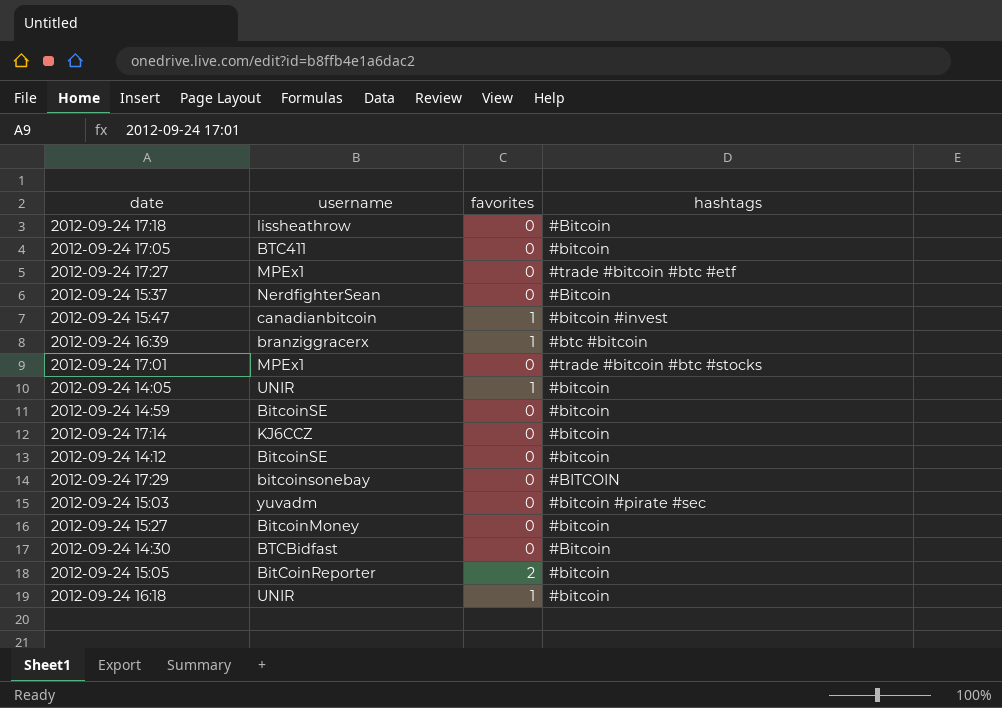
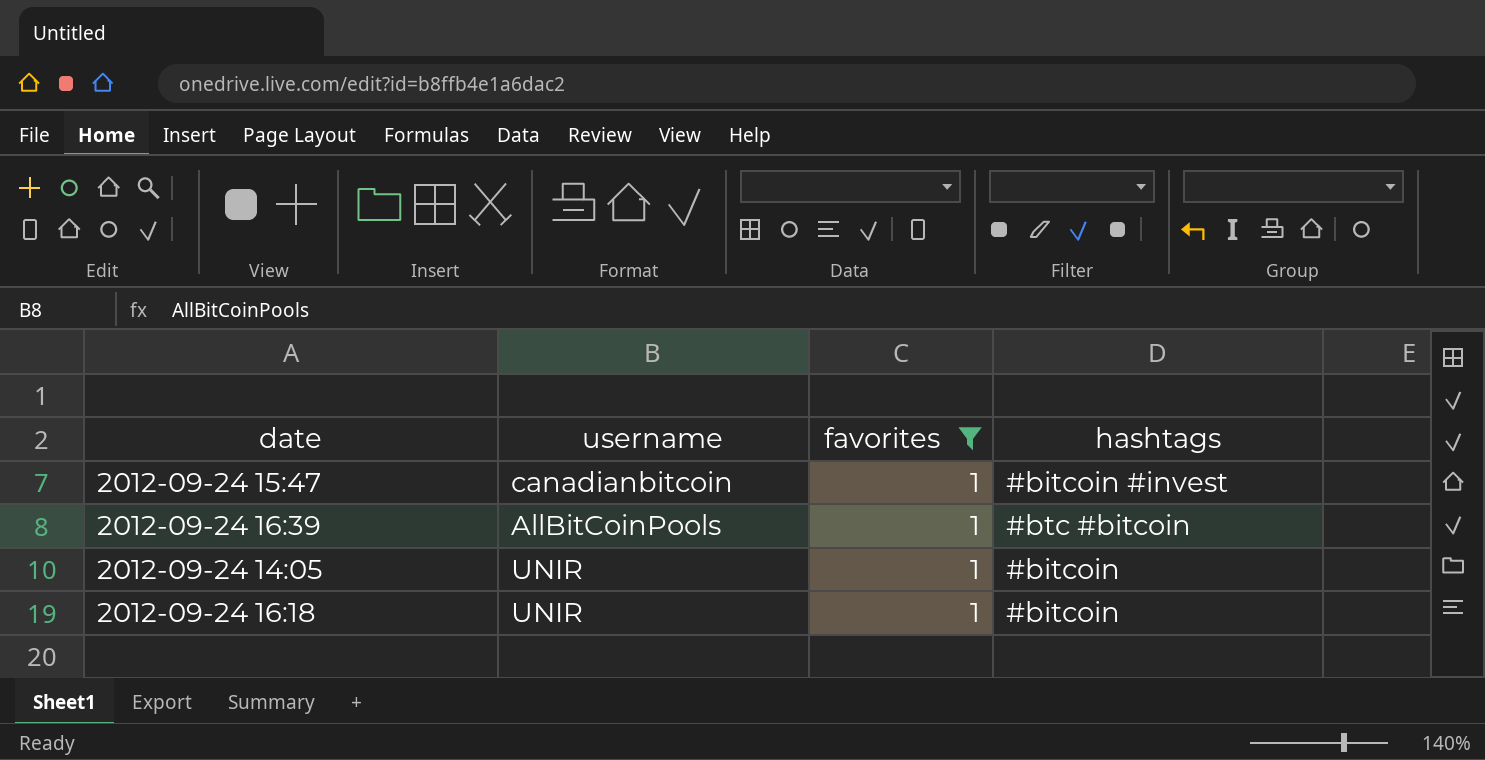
filter: none -> favorites = 1
2012-09-24 16:39 | username: branziggracerx -> AllBitCoinPools

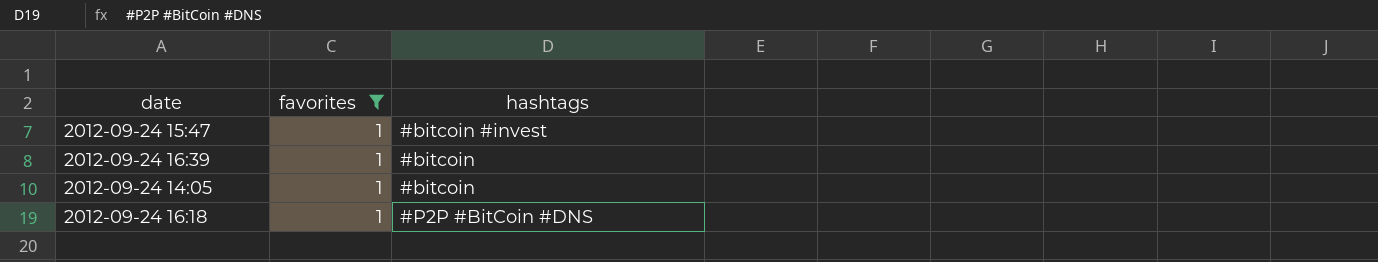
column username | position: 2 -> none
2012-09-24 16:39 | hashtags: #btc #bitcoin -> #bitcoin
2012-09-24 16:18 | hashtags: #bitcoin -> #P2P #BitCoin #DNS

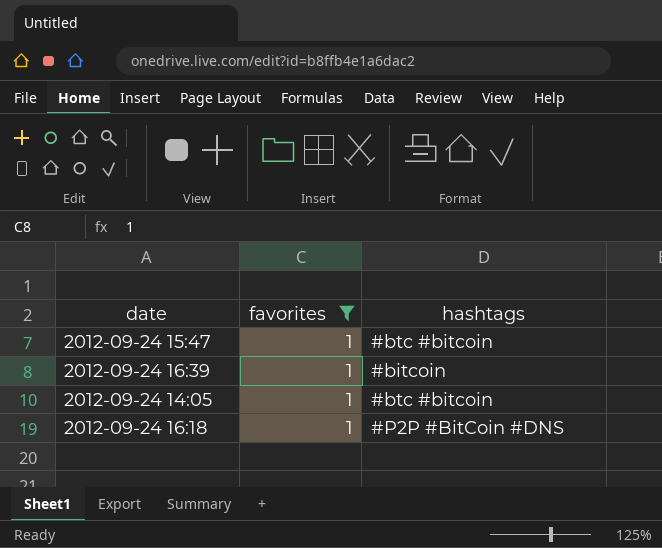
2012-09-24 15:47 | hashtags: #bitcoin #invest -> #btc #bitcoin
2012-09-24 14:05 | hashtags: #bitcoin -> #btc #bitcoin

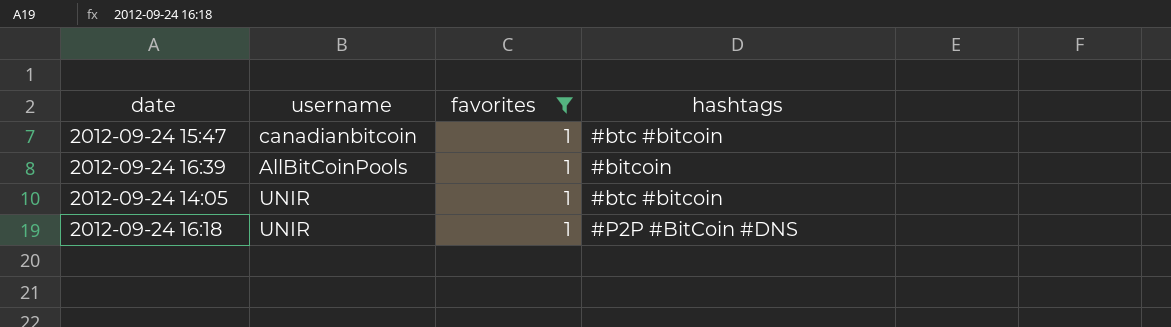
column username | position: none -> 2

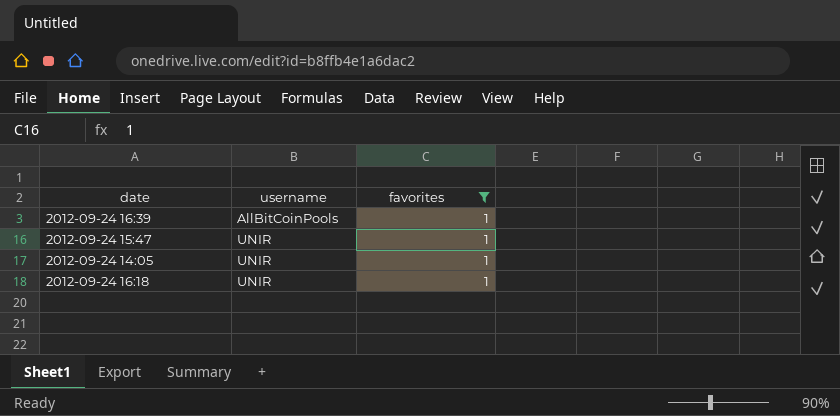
row order: none -> username ascending
column hashtags | position: 4 -> none
2012-09-24 15:47 | username: canadianbitcoin -> UNIR

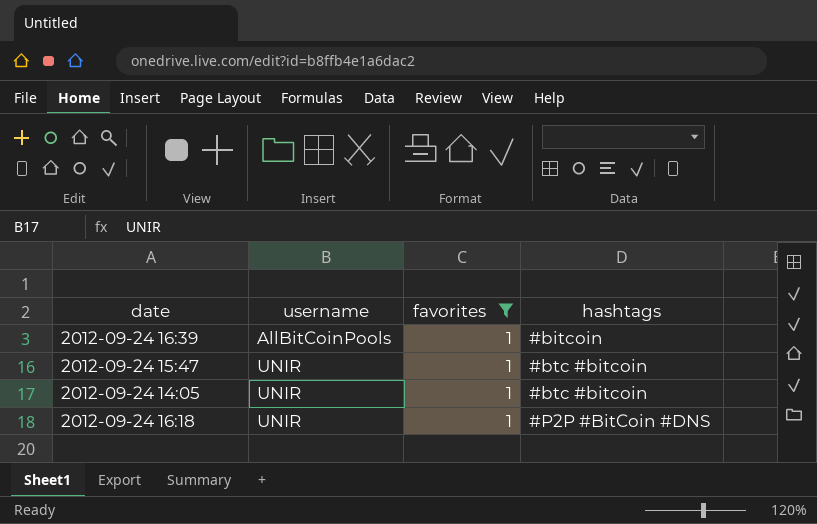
column hashtags | position: none -> 4

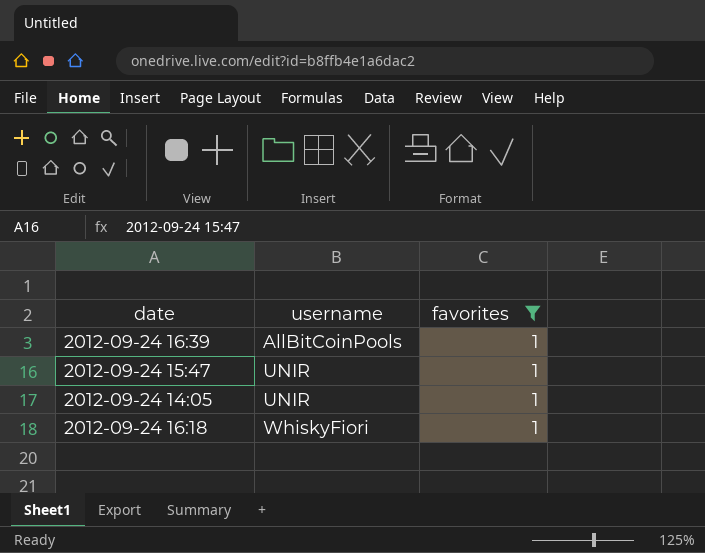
column hashtags | position: 4 -> none
2012-09-24 16:18 | username: UNIR -> WhiskyFiori

